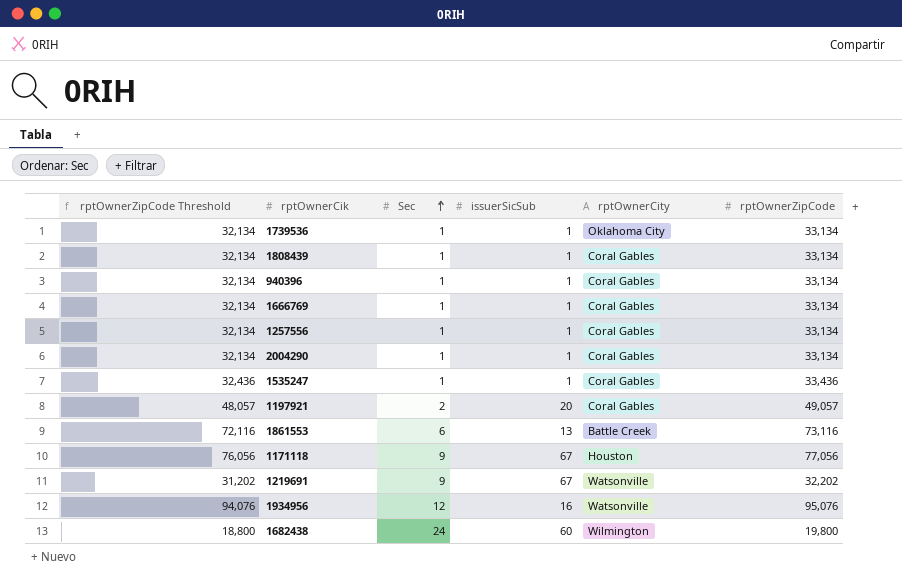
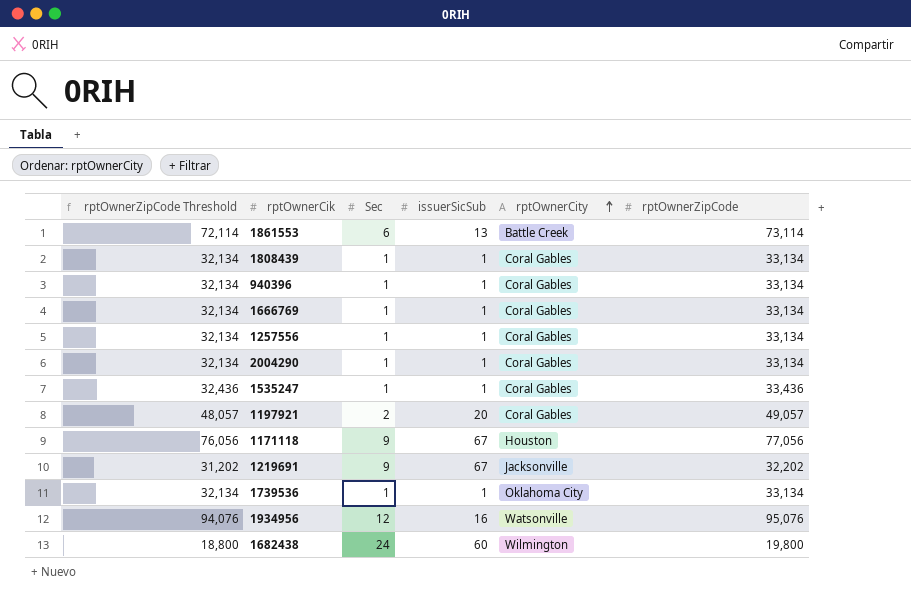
row order: Sec ascending -> rptOwnerCity ascending
1861553 | rptOwnerZipCode Threshold: 72,116 -> 72,114
1861553 | rptOwnerZipCode: 73,116 -> 73,114
1219691 | rptOwnerCity: Watsonville -> Jacksonville

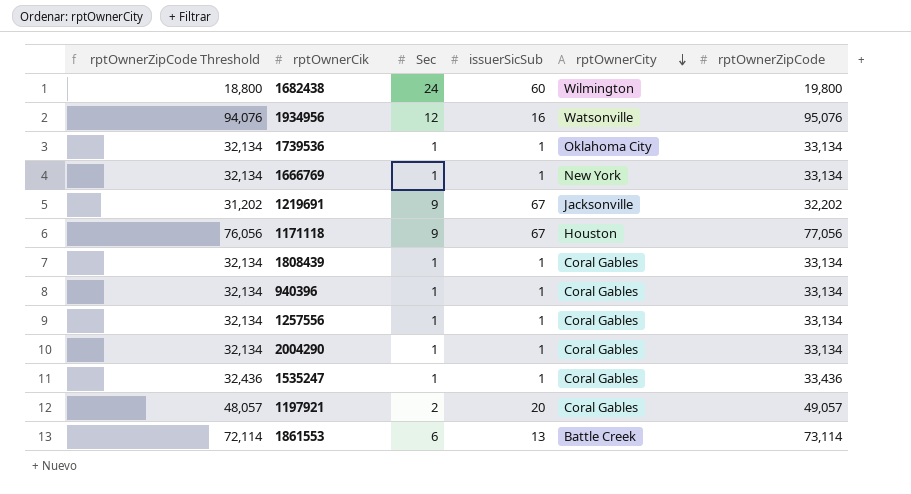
row order: rptOwnerCity ascending -> rptOwnerCity descending
1666769 | rptOwnerCity: Coral Gables -> New York

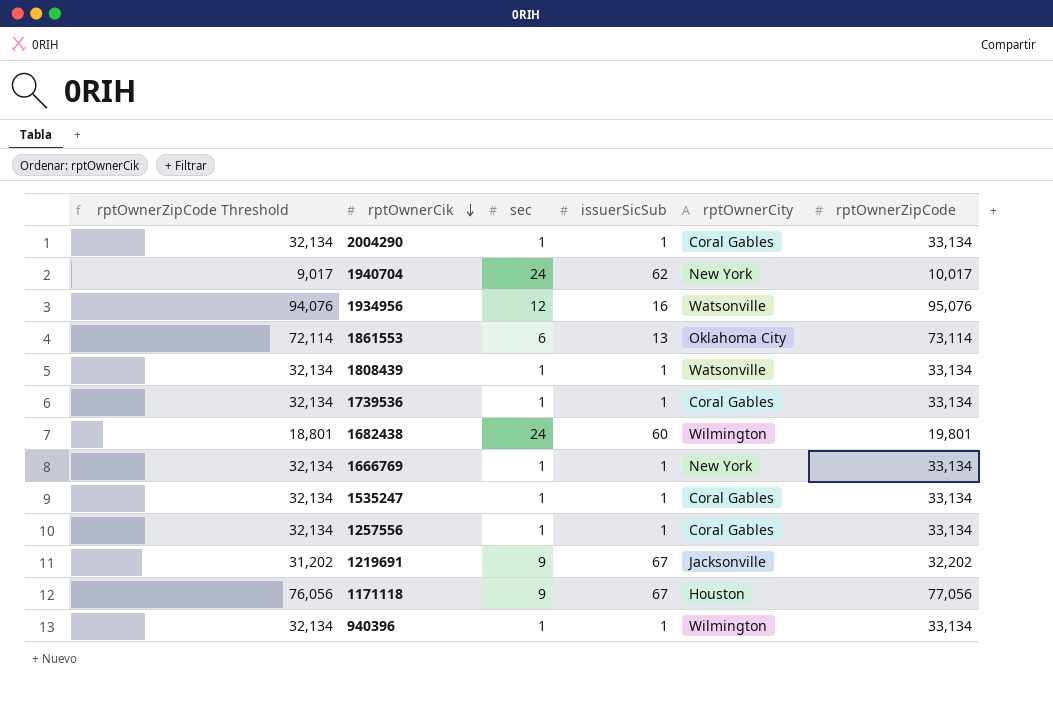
row order: rptOwnerCity descending -> rptOwnerCik descending
column name: Sec -> sec
row 1197921: 48,057 | 2 | 20 | Coral Gables | 49,057 -> none
row 1940704: none -> 9,017 | 24 | 62 | New York | 10,017
1861553 | rptOwnerCity: Battle Creek -> Oklahoma City
1808439 | rptOwnerCity: Coral Gables -> Watsonville
1739536 | rptOwnerCity: Oklahoma City -> Coral Gables
1682438 | rptOwnerZipCode Threshold: 18,800 -> 18,801
1682438 | rptOwnerZipCode: 19,800 -> 19,801
1535247 | rptOwnerZipCode Threshold: 32,436 -> 32,134
1535247 | rptOwnerZipCode: 33,436 -> 33,134
940396 | rptOwnerCity: Coral Gables -> Wilmington

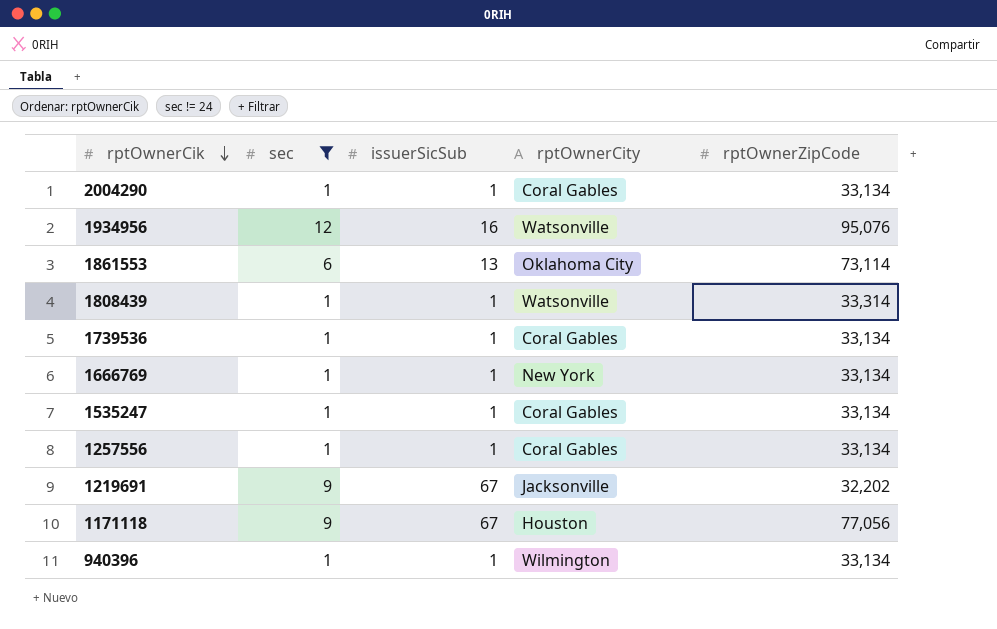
filter: none -> sec != 24
column rptOwnerZipCode Threshold | formula: [rptOwnerZipCode] - 1000 -> none
1808439 | rptOwnerZipCode: 33,134 -> 33,314

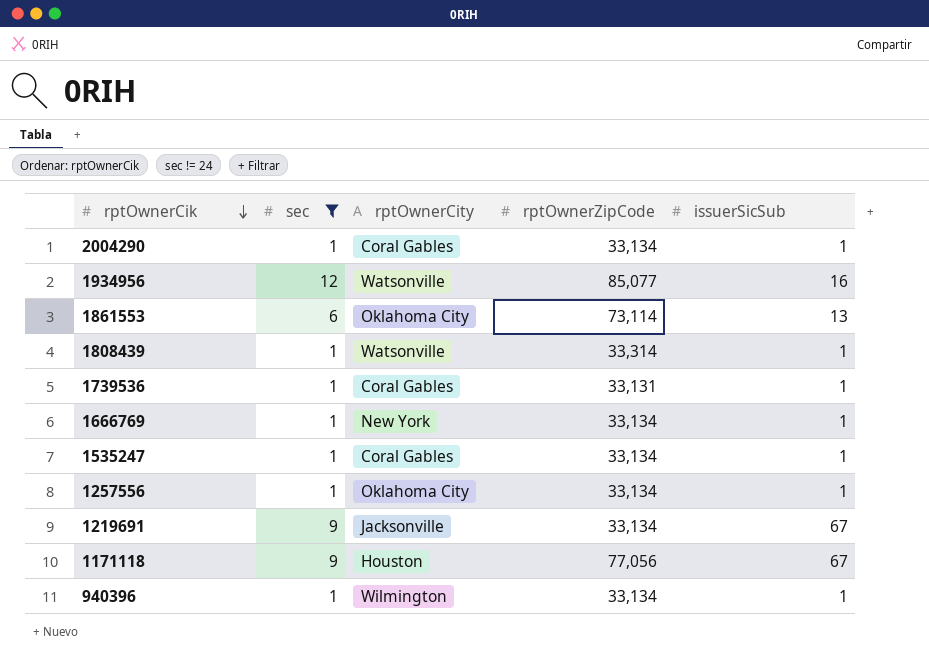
column issuerSicSub | position: 3 -> 5
1934956 | rptOwnerZipCode: 95,076 -> 85,077
1739536 | rptOwnerZipCode: 33,134 -> 33,131
1257556 | rptOwnerCity: Coral Gables -> Oklahoma City
1219691 | rptOwnerZipCode: 32,202 -> 33,134

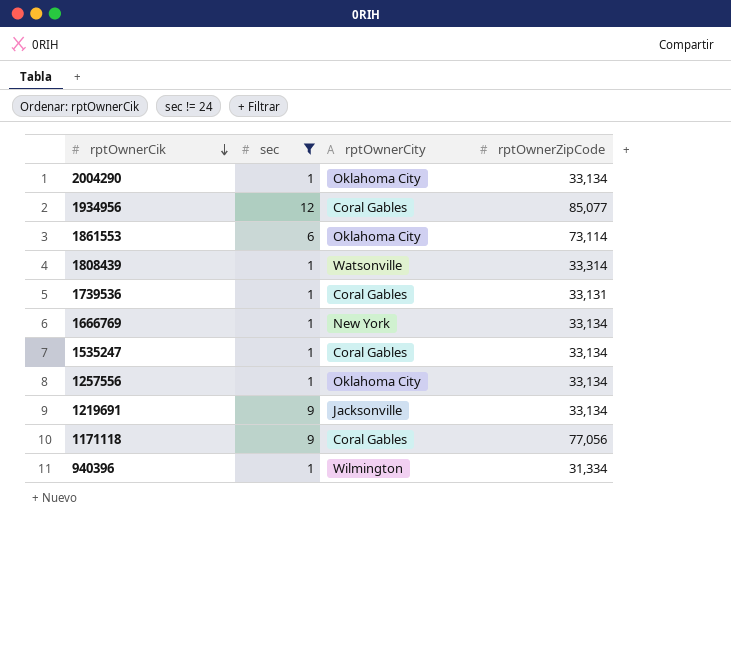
column issuerSicSub | position: 5 -> none
2004290 | rptOwnerCity: Coral Gables -> Oklahoma City
1934956 | rptOwnerCity: Watsonville -> Coral Gables
1171118 | rptOwnerCity: Houston -> Coral Gables
940396 | rptOwnerZipCode: 33,134 -> 31,334

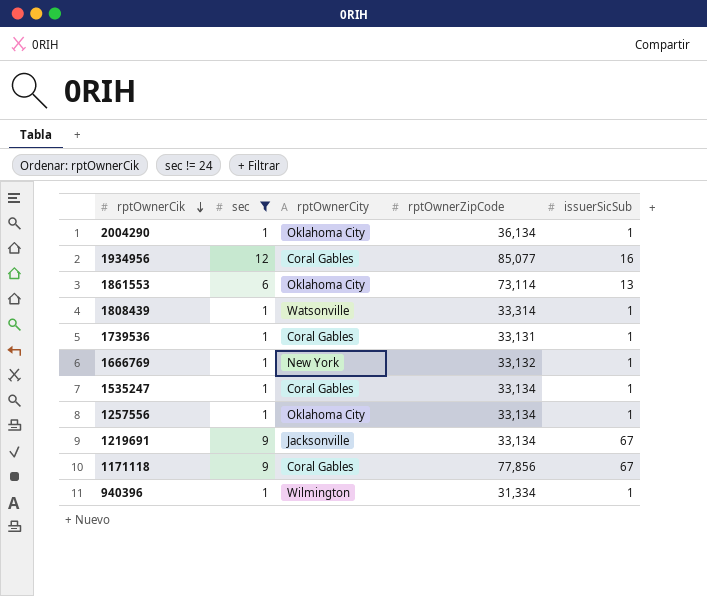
column issuerSicSub | position: none -> 5
2004290 | rptOwnerZipCode: 33,134 -> 36,134
1666769 | rptOwnerZipCode: 33,134 -> 33,132
1171118 | rptOwnerZipCode: 77,056 -> 77,856

